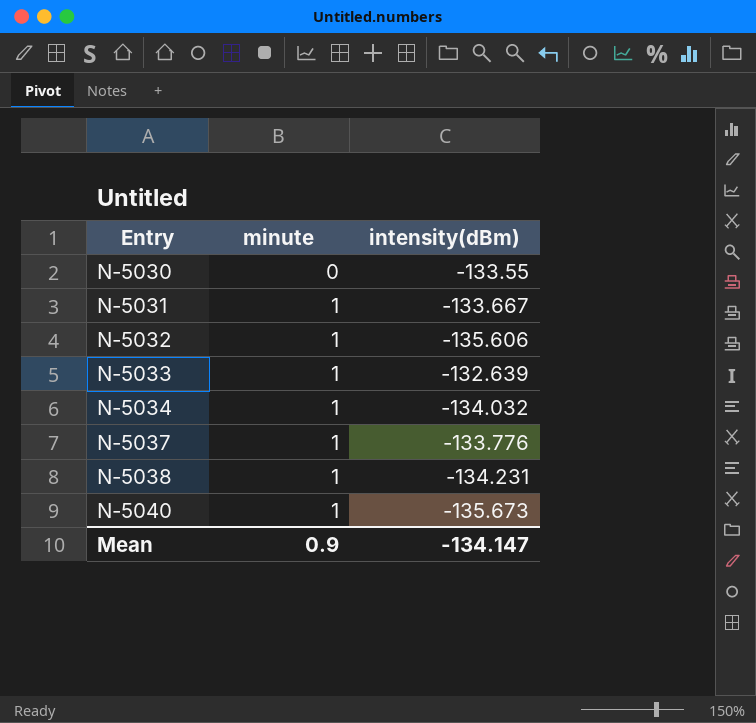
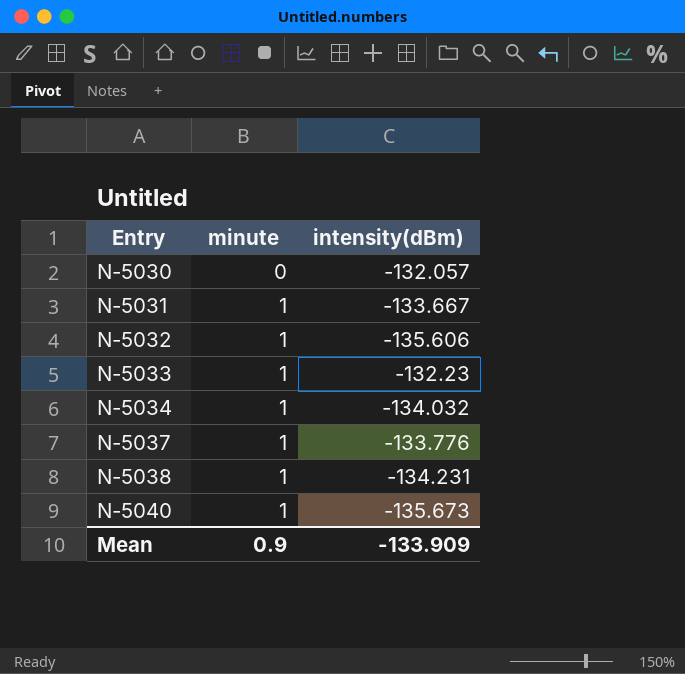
N-5030 | intensity(dBm): -133.55 -> -132.057
N-5033 | intensity(dBm): -132.639 -> -132.23
Mean | intensity(dBm): -134.147 -> -133.909

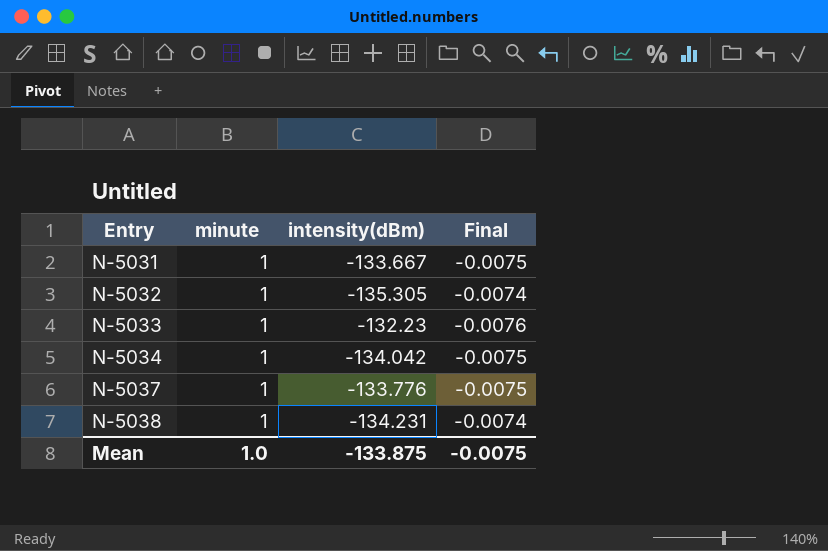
column Final | formula: none -> [minute] / [intensity(dBm)]
row N-5030: 0 | -132.057 -> none
row N-5040: 1 | -135.673 -> none
N-5032 | intensity(dBm): -135.606 -> -135.305
N-5034 | intensity(dBm): -134.032 -> -134.042
Mean | minute: 0.9 -> 1.0
Mean | intensity(dBm): -133.909 -> -133.875

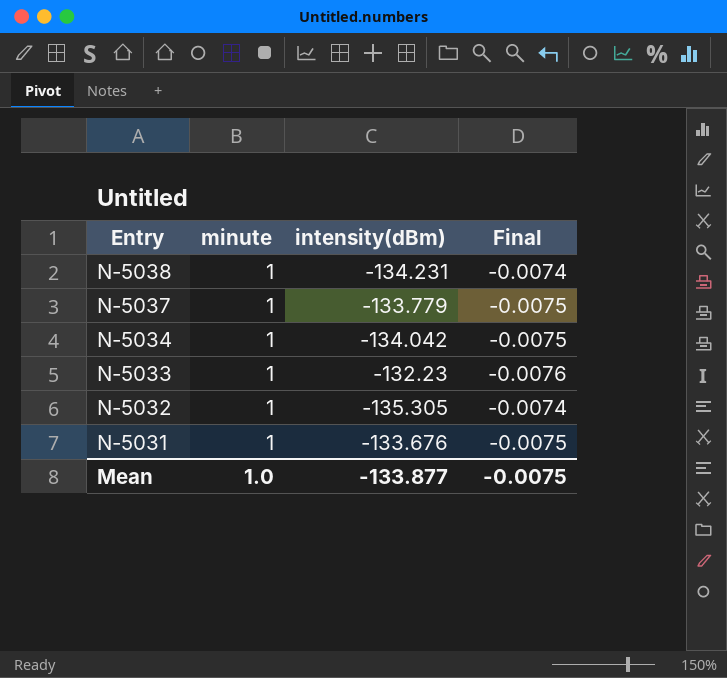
row order: Entry ascending -> Entry descending
N-5037 | intensity(dBm): -133.776 -> -133.779
N-5031 | intensity(dBm): -133.667 -> -133.676
Mean | intensity(dBm): -133.875 -> -133.877

